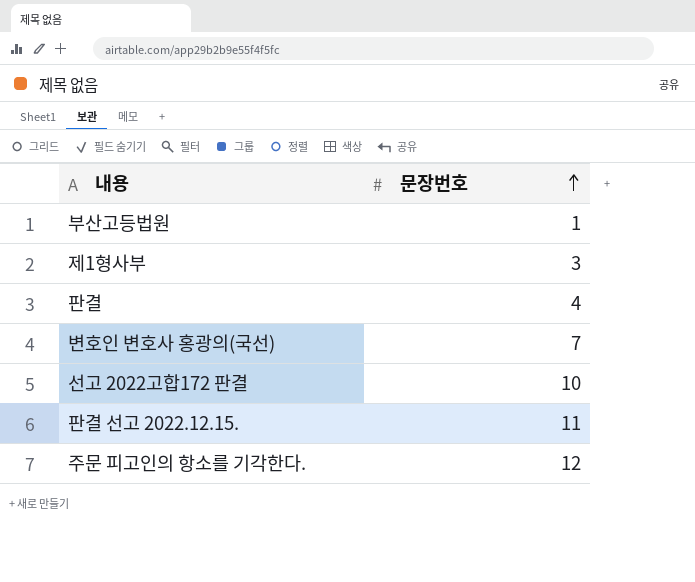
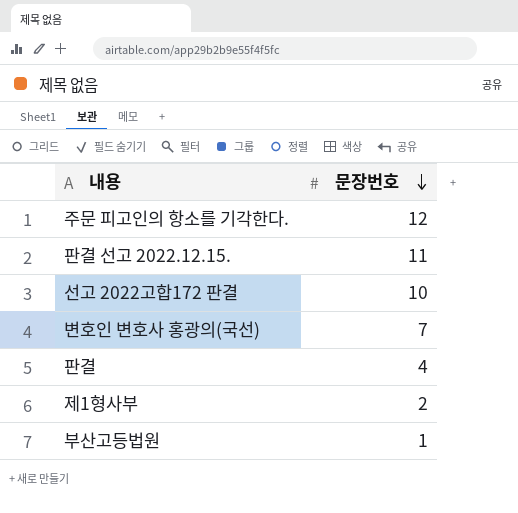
row order: 문장번호 ascending -> 문장번호 descending
제1형사부 | 문장번호: 3 -> 2

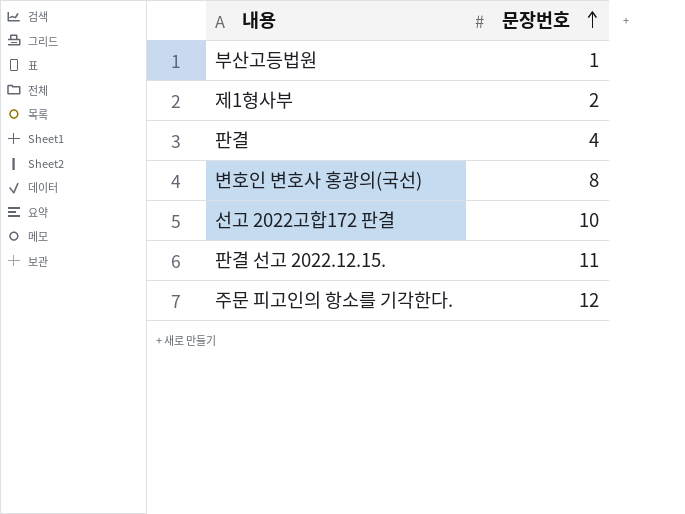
row order: 문장번호 descending -> 문장번호 ascending
변호인 변호사 홍광의(국선) | 문장번호: 7 -> 8

